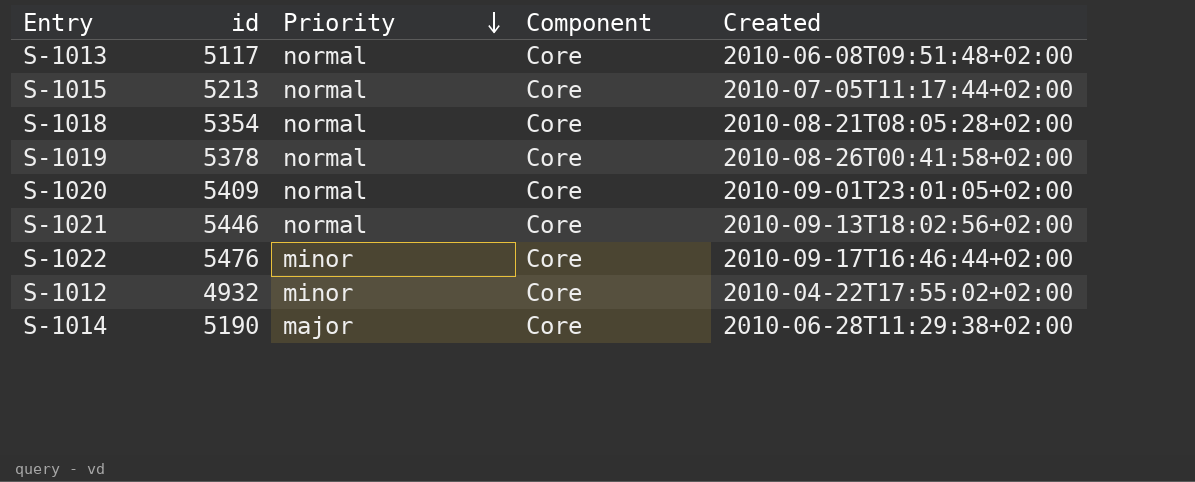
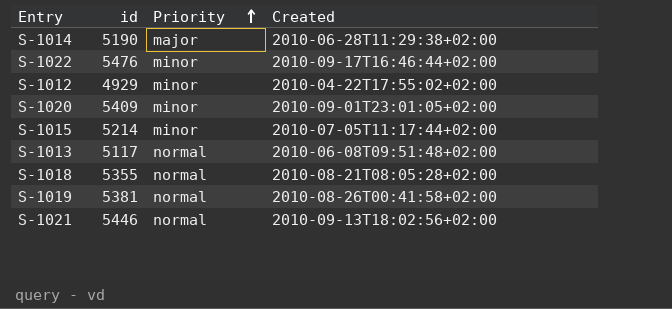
row order: Priority descending -> Priority ascending
column Component | position: 4 -> none
S-1012 | id: 4932 -> 4929
S-1020 | Priority: normal -> minor
S-1015 | id: 5213 -> 5214
S-1015 | Priority: normal -> minor
S-1018 | id: 5354 -> 5355
S-1019 | id: 5378 -> 5381

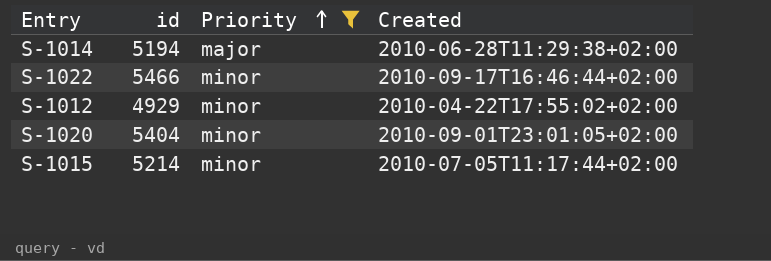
filter: none -> Priority != normal
S-1014 | id: 5190 -> 5194
S-1022 | id: 5476 -> 5466
S-1020 | id: 5409 -> 5404

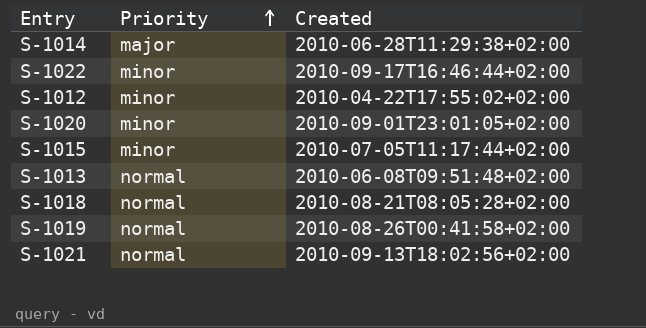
filter: Priority != normal -> none
column id | position: 2 -> none

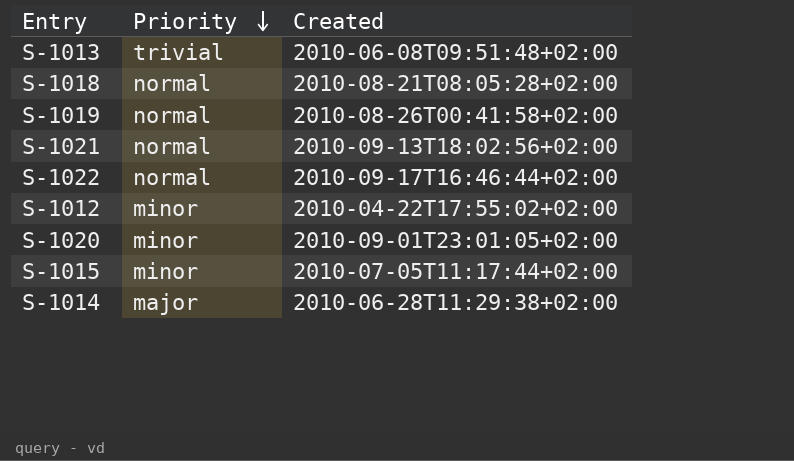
row order: Priority ascending -> Priority descending
S-1013 | Priority: normal -> trivial
S-1022 | Priority: minor -> normal

